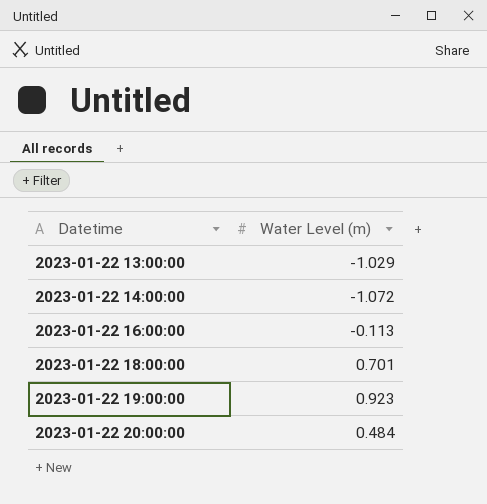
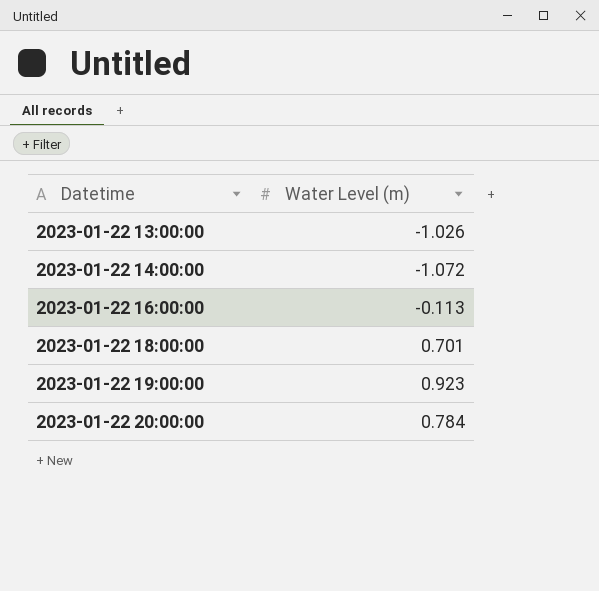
2023-01-22 13:00:00 | Water Level (m): -1.029 -> -1.026
2023-01-22 20:00:00 | Water Level (m): 0.484 -> 0.784

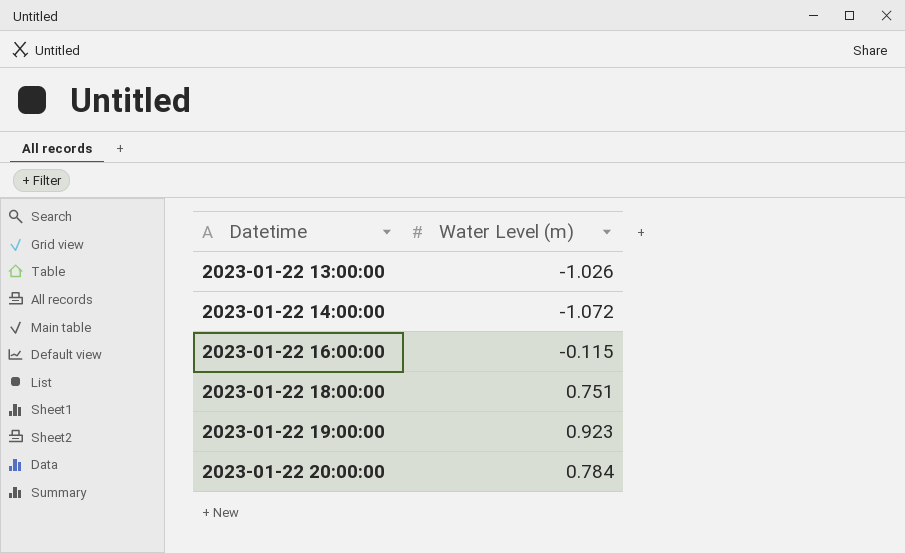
2023-01-22 16:00:00 | Water Level (m): -0.113 -> -0.115
2023-01-22 18:00:00 | Water Level (m): 0.701 -> 0.751

